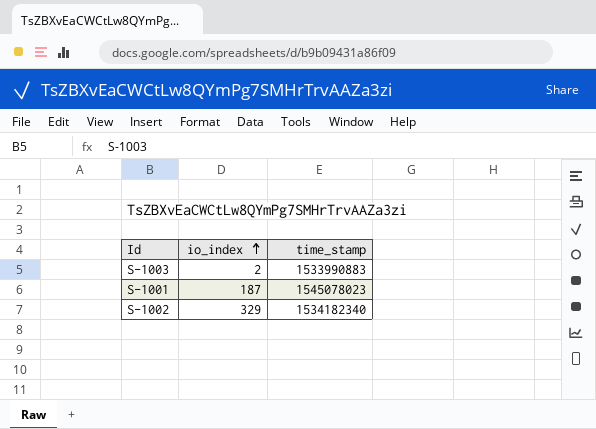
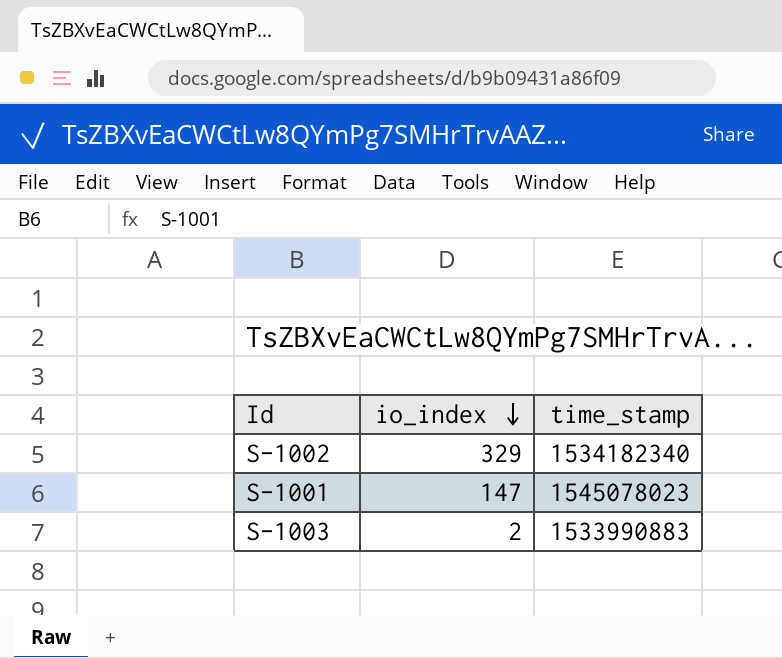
row order: io_index ascending -> io_index descending
S-1001 | io_index: 187 -> 147

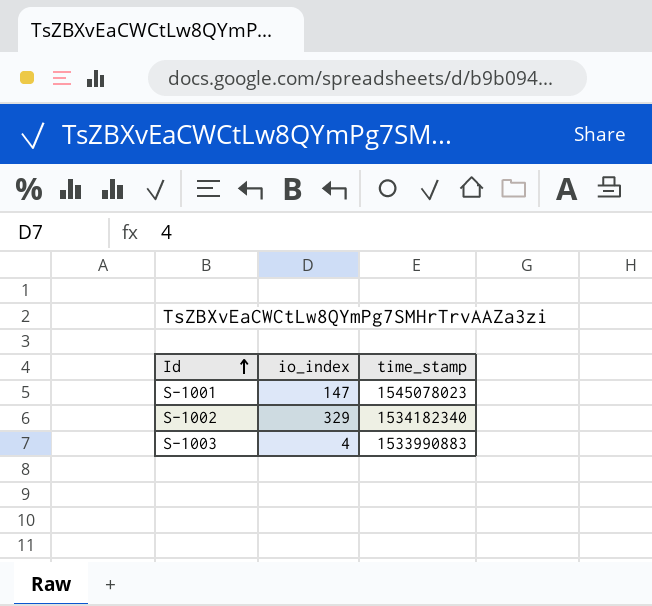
row order: io_index descending -> Id ascending
S-1003 | io_index: 2 -> 4

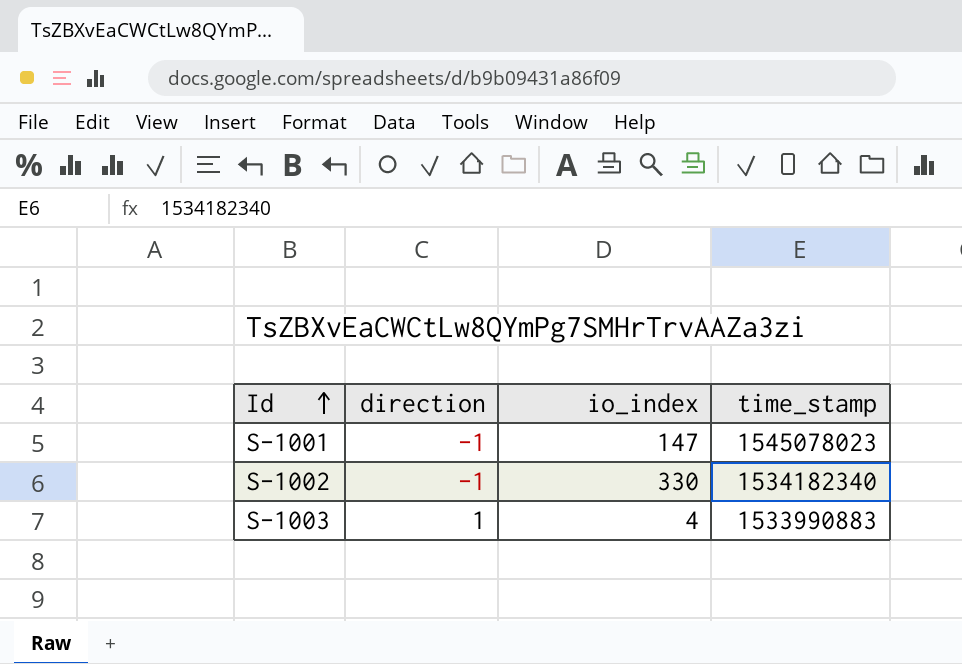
column direction | position: none -> 2
S-1002 | io_index: 329 -> 330

